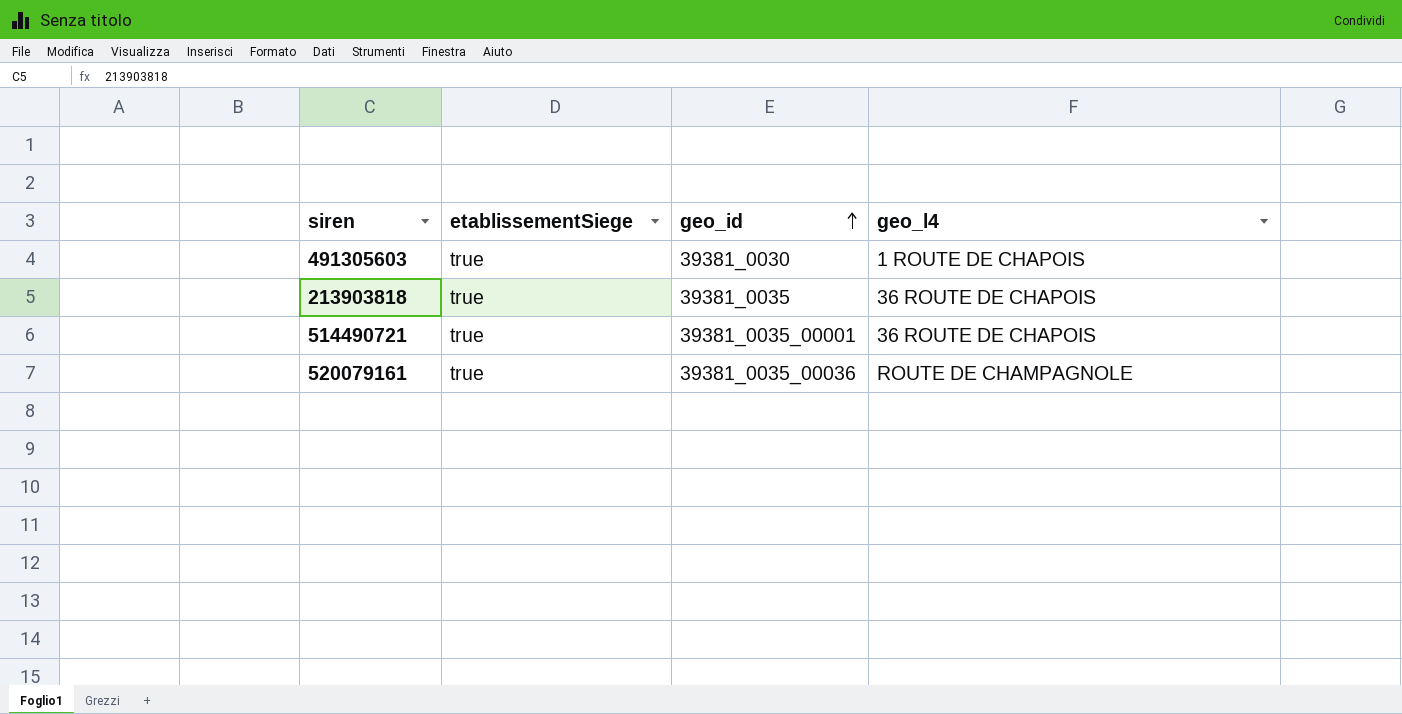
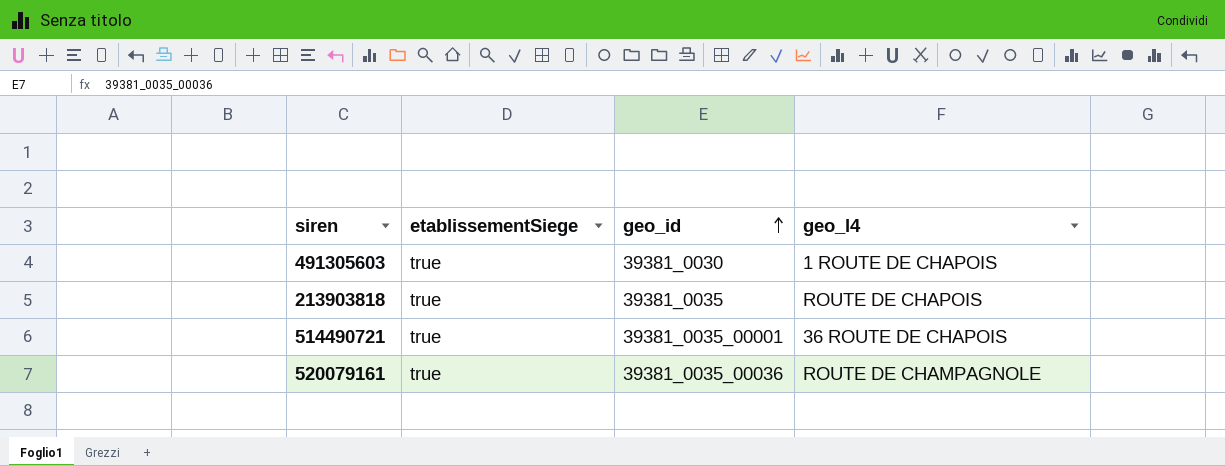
213903818 | geo_l4: 36 ROUTE DE CHAPOIS -> ROUTE DE CHAPOIS

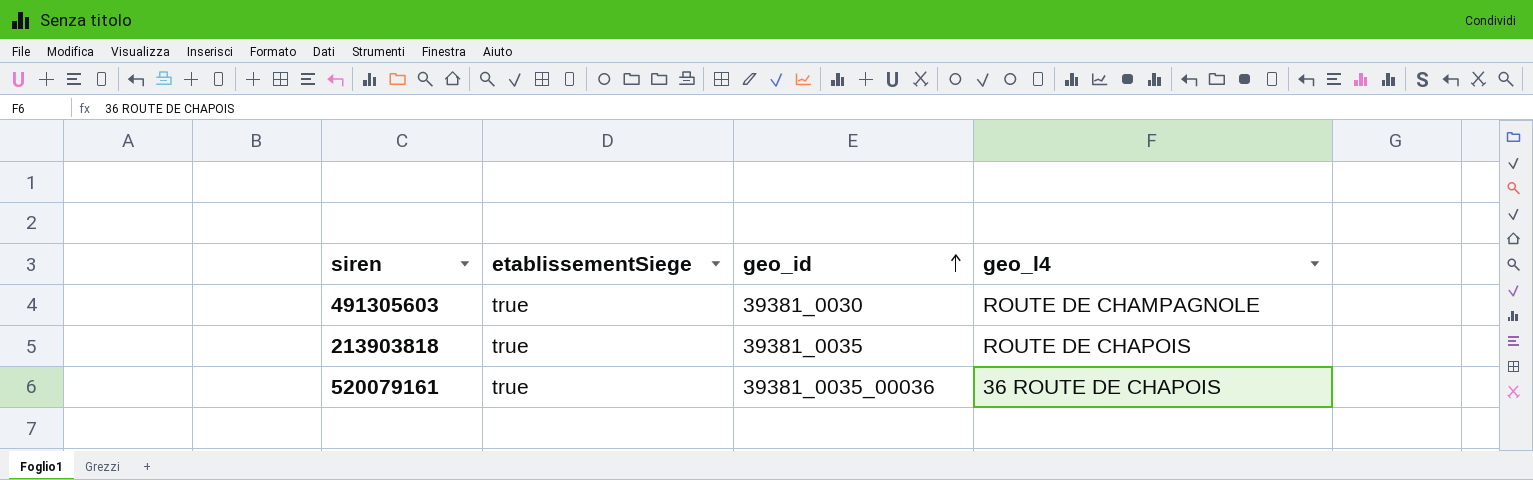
row 514490721: true | 39381_0035_00001 | 36 ROUTE DE CHAPOIS -> none
491305603 | geo_l4: 1 ROUTE DE CHAPOIS -> ROUTE DE CHAMPAGNOLE
520079161 | geo_l4: ROUTE DE CHAMPAGNOLE -> 36 ROUTE DE CHAPOIS

